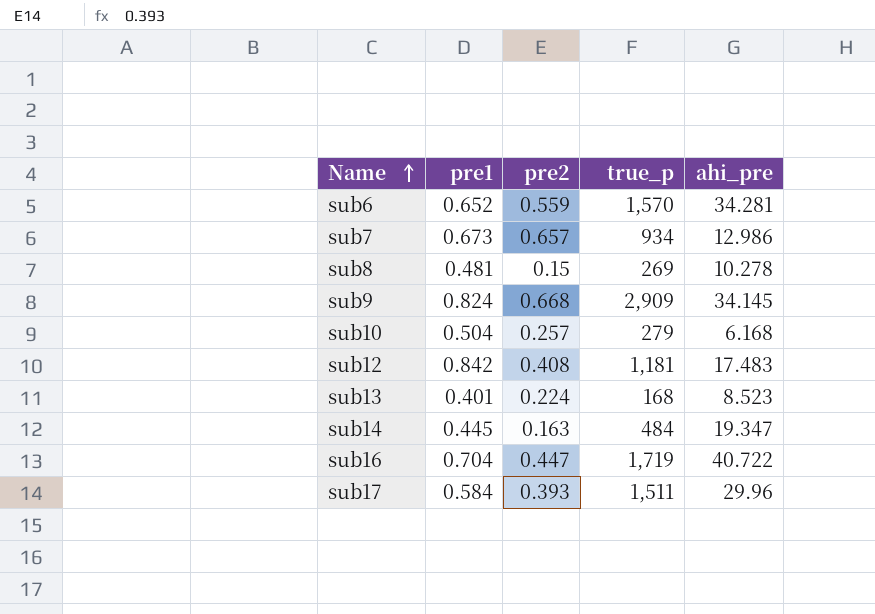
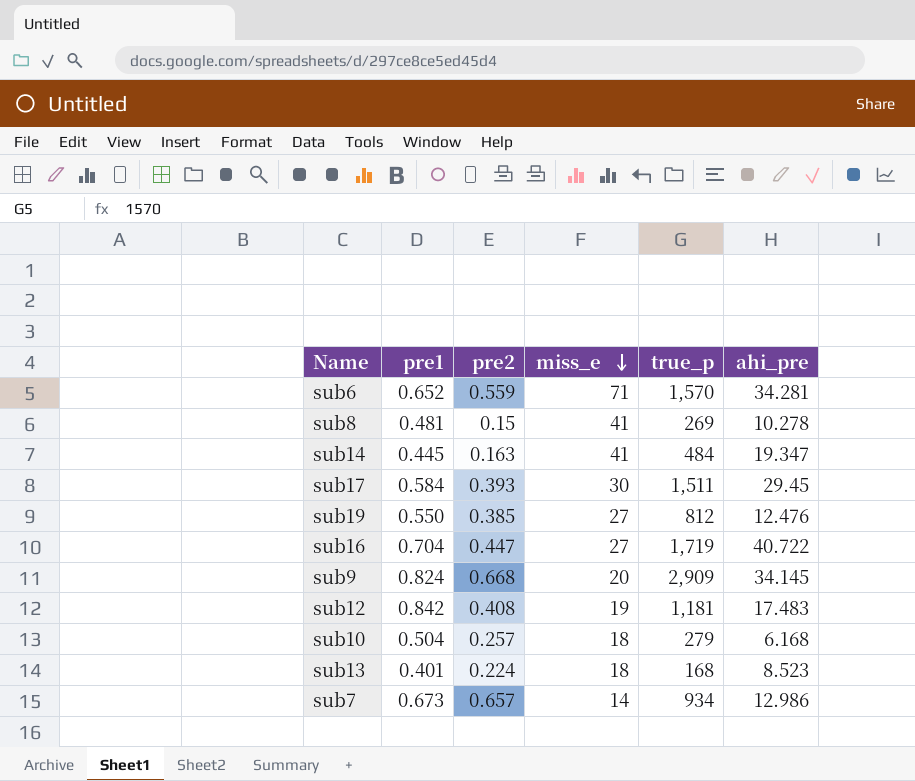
row order: Name ascending -> miss_e descending
column miss_e | position: none -> 4
sub17 | ahi_pre: 29.96 -> 29.45
row sub19: none -> 0.550 | 0.385 | 27 | 812 | 12.476

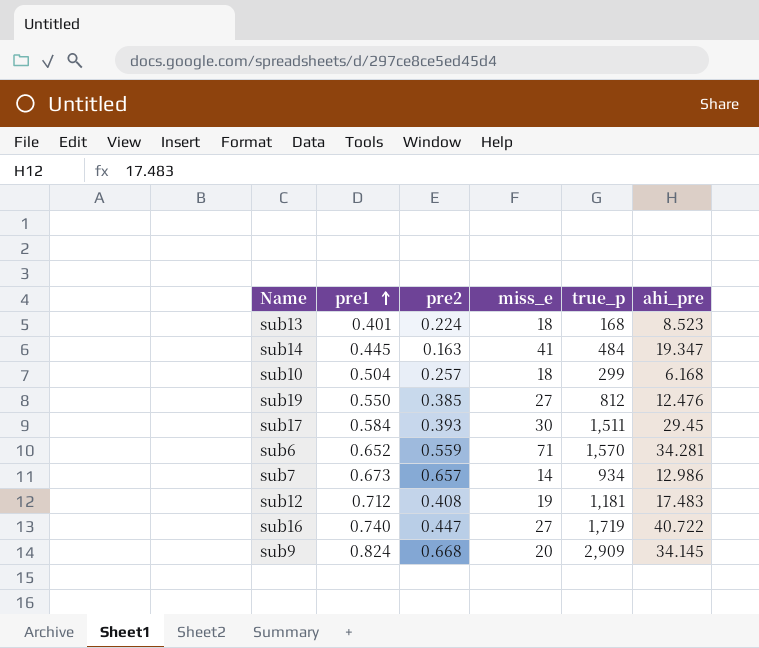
row order: miss_e descending -> pre1 ascending
row sub8: 0.481 | 0.15 | 41 | 269 | 10.278 -> none
sub10 | true_p: 279 -> 299
sub12 | pre1: 0.842 -> 0.712
sub16 | pre1: 0.704 -> 0.740

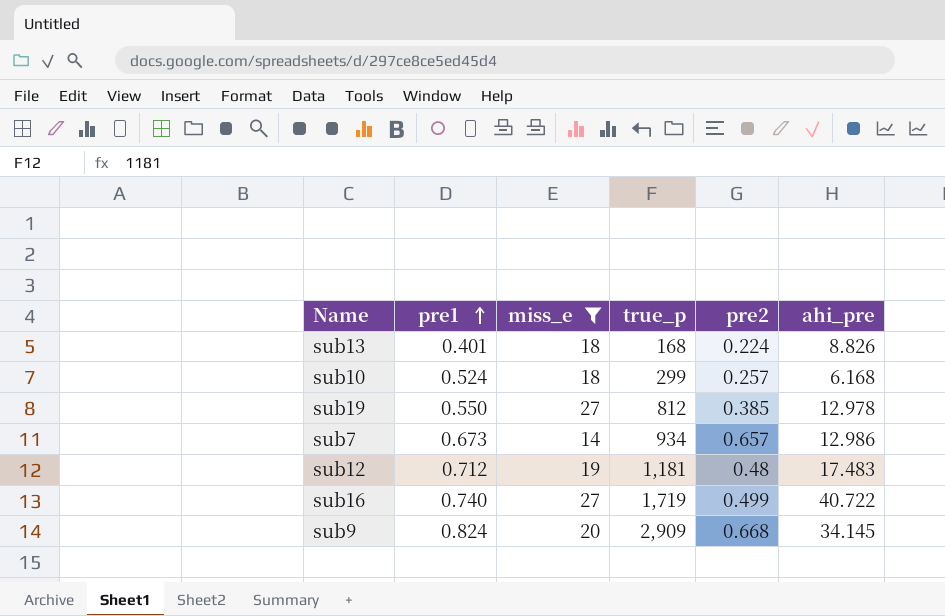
filter: none -> miss_e <= 27
column pre2 | position: 3 -> 5
sub13 | ahi_pre: 8.523 -> 8.826
sub10 | pre1: 0.504 -> 0.524
sub19 | ahi_pre: 12.476 -> 12.978
sub12 | pre2: 0.408 -> 0.48
sub16 | pre2: 0.447 -> 0.499

